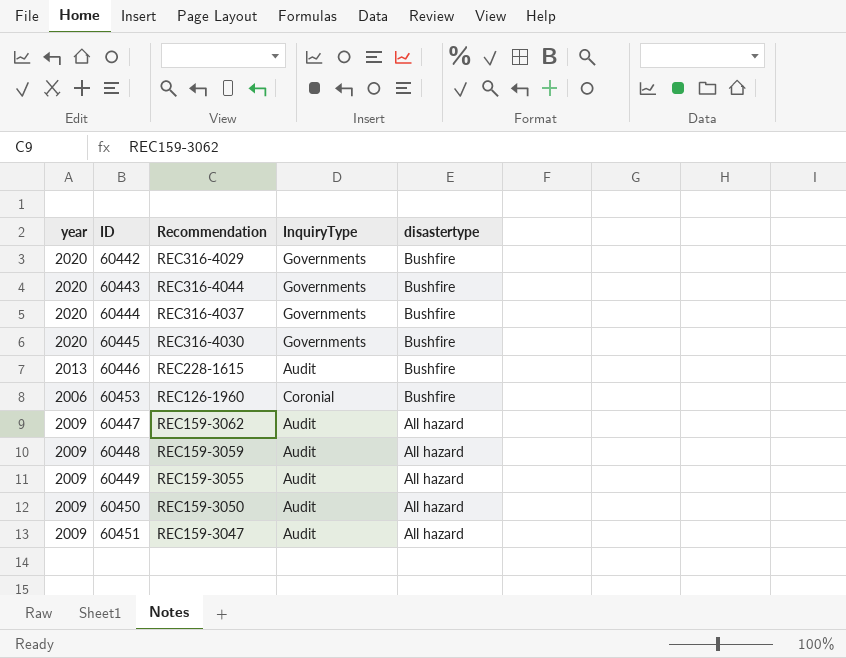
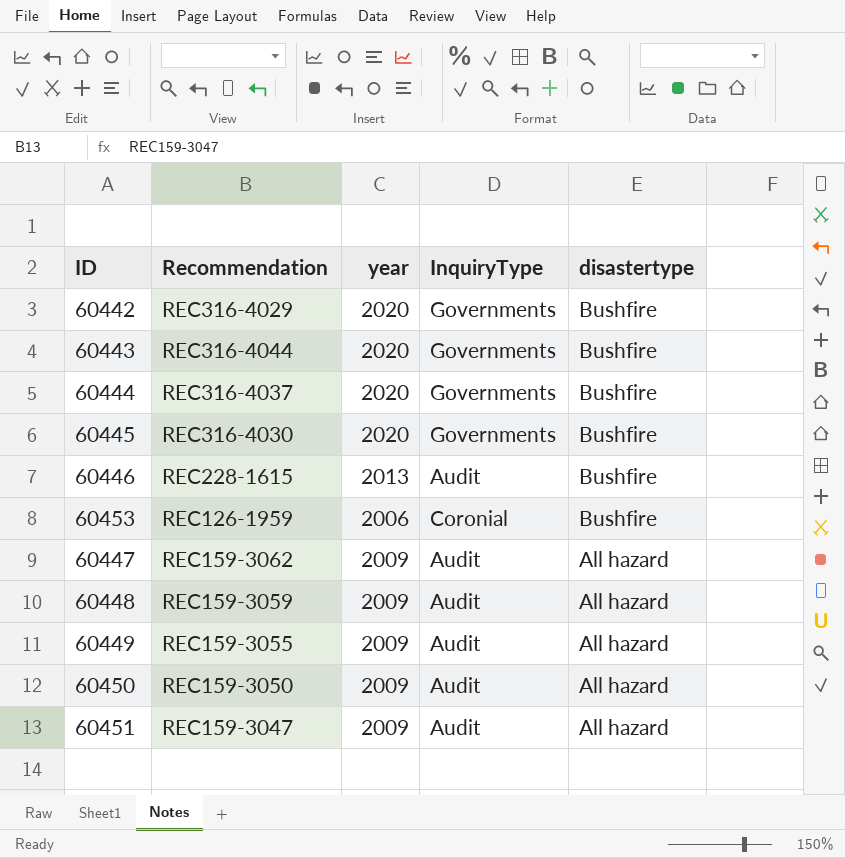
column year | position: 1 -> 3
60453 | Recommendation: REC126-1960 -> REC126-1959

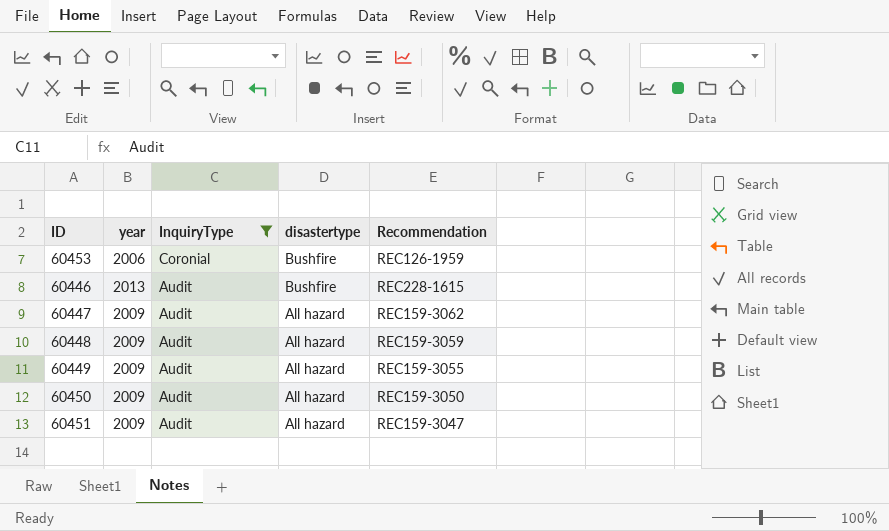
filter: none -> InquiryType != Governments
row order: disastertype descending -> InquiryType descending
column Recommendation | position: 2 -> 5

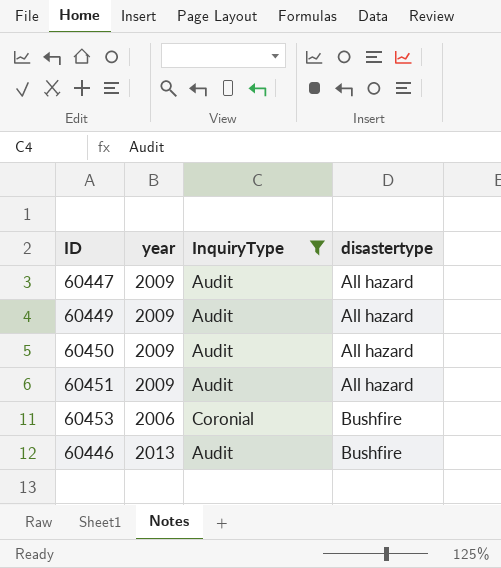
row order: InquiryType descending -> disastertype ascending
column Recommendation | position: 5 -> none
row 60448: 2009 | Audit | All hazard | REC159-3059 -> none

